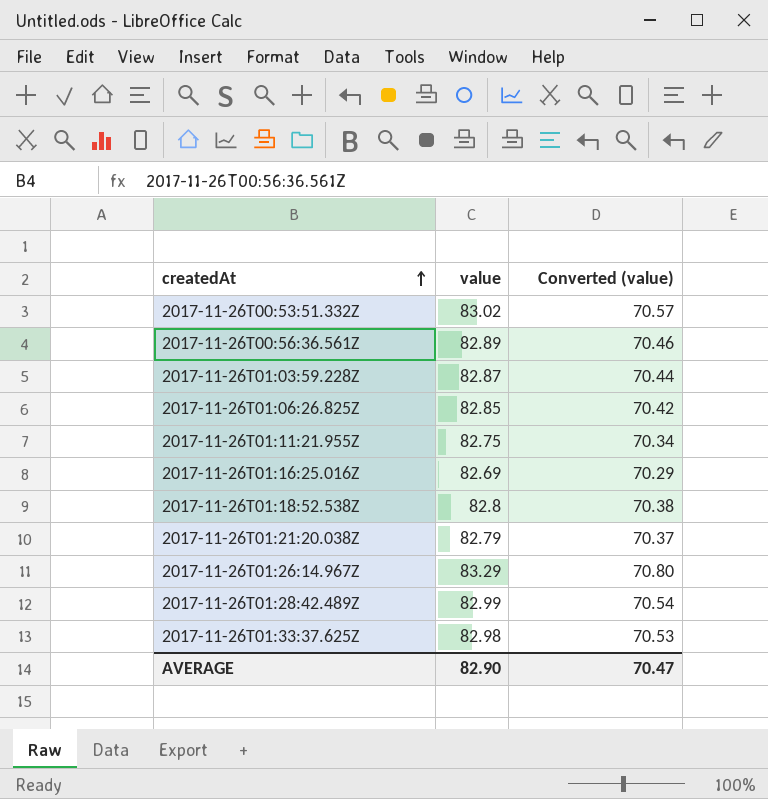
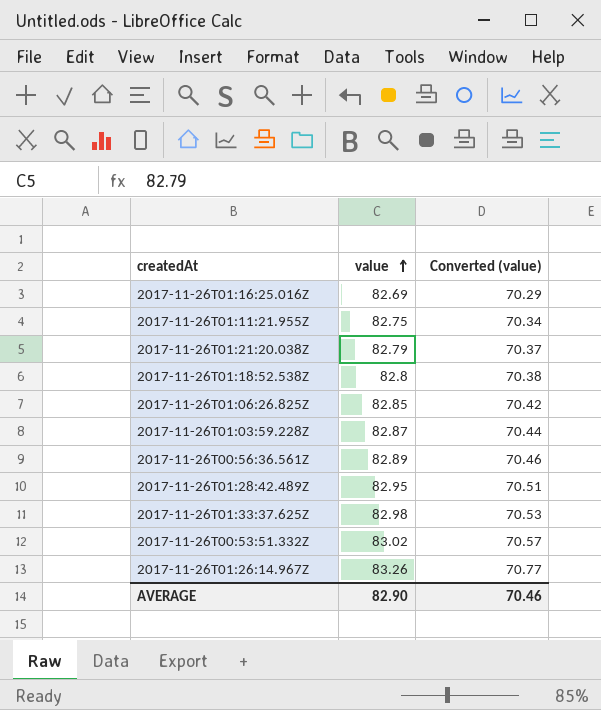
row order: createdAt ascending -> value ascending
2017-11-26T01:28:42.489Z | value: 82.99 -> 82.95
2017-11-26T01:28:42.489Z | Converted (value): 70.54 -> 70.51
2017-11-26T01:26:14.967Z | value: 83.29 -> 83.26
2017-11-26T01:26:14.967Z | Converted (value): 70.80 -> 70.77
AVERAGE | Converted (value): 70.47 -> 70.46

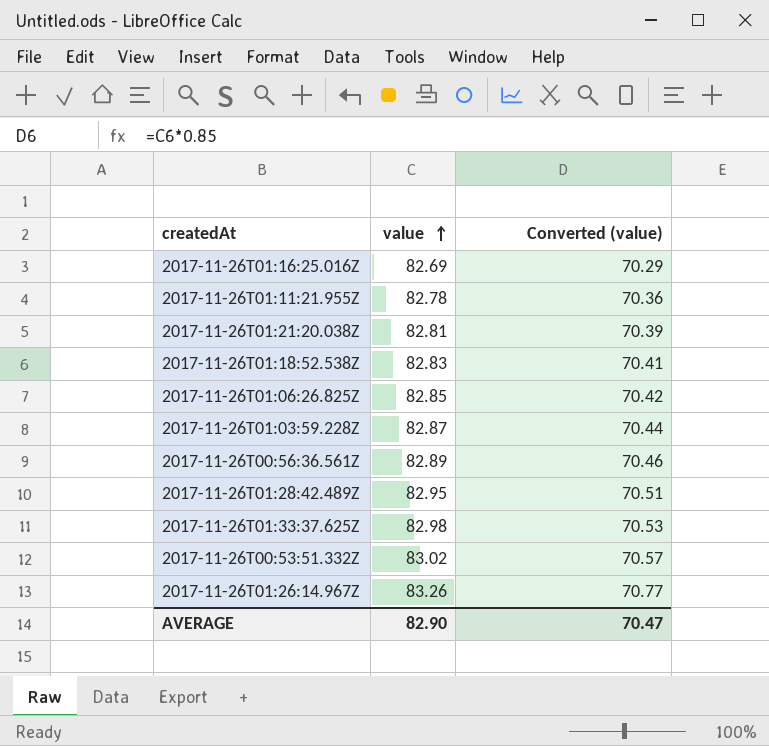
2017-11-26T01:11:21.955Z | value: 82.75 -> 82.78
2017-11-26T01:11:21.955Z | Converted (value): 70.34 -> 70.36
2017-11-26T01:21:20.038Z | value: 82.79 -> 82.81
2017-11-26T01:21:20.038Z | Converted (value): 70.37 -> 70.39
2017-11-26T01:18:52.538Z | value: 82.8 -> 82.83
2017-11-26T01:18:52.538Z | Converted (value): 70.38 -> 70.41
AVERAGE | Converted (value): 70.46 -> 70.47

